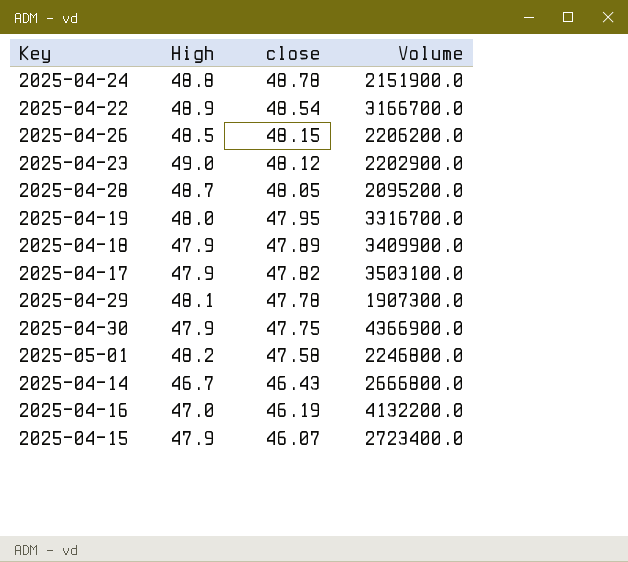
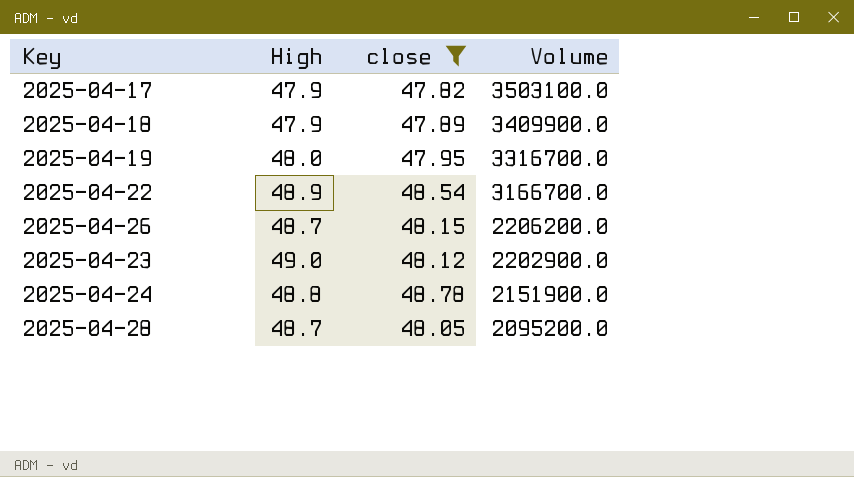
filter: none -> close >= 47.82
row order: close descending -> Volume descending
2025-04-26 | High: 48.5 -> 48.7

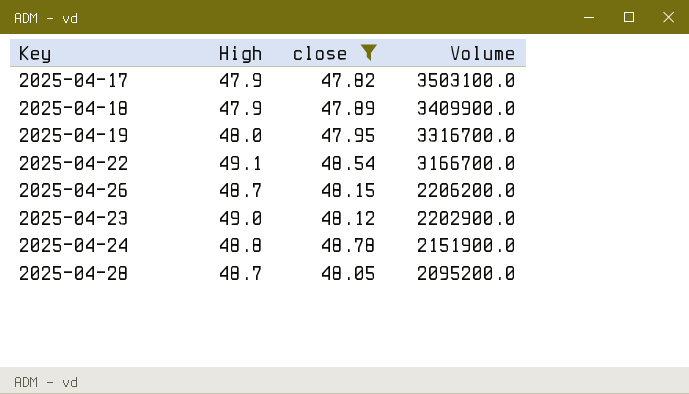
2025-04-22 | High: 48.9 -> 49.1

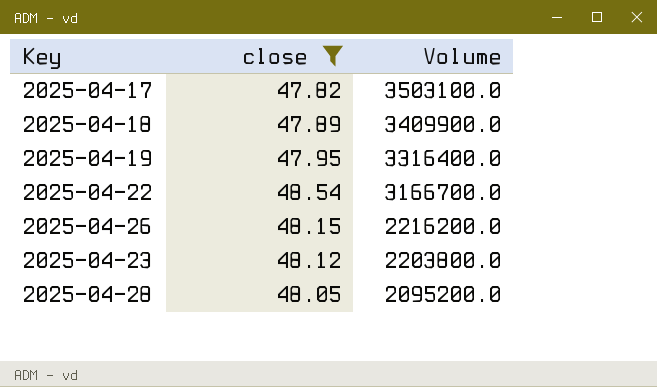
column High | position: 2 -> none
row 2025-04-24: 48.8 | 48.78 | 2151900.0 -> none
2025-04-19 | Volume: 3316700.0 -> 3316400.0
2025-04-26 | Volume: 2206200.0 -> 2216200.0
2025-04-23 | Volume: 2202900.0 -> 2203800.0

